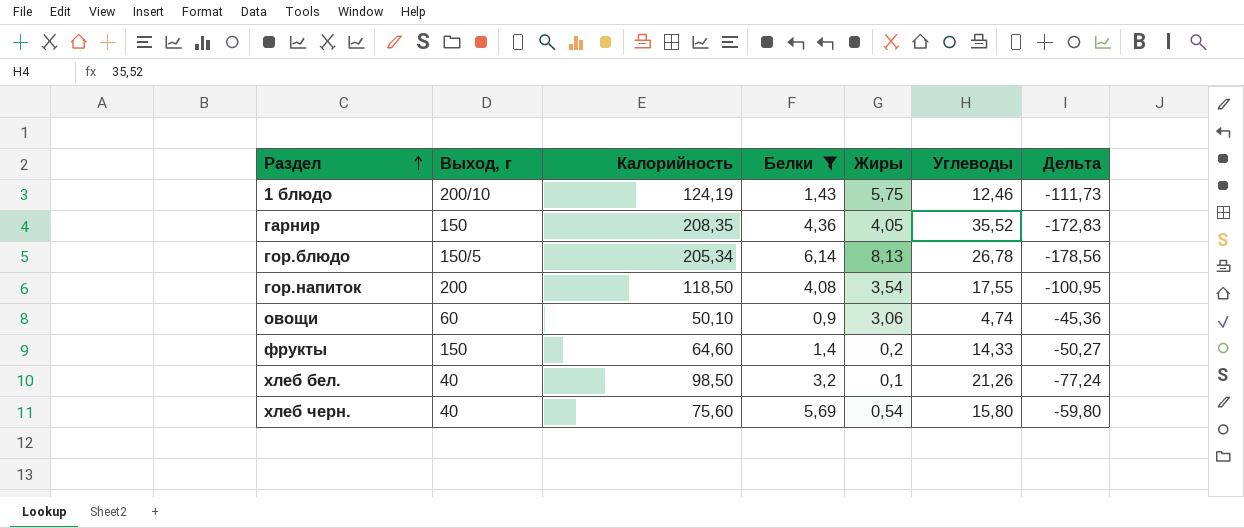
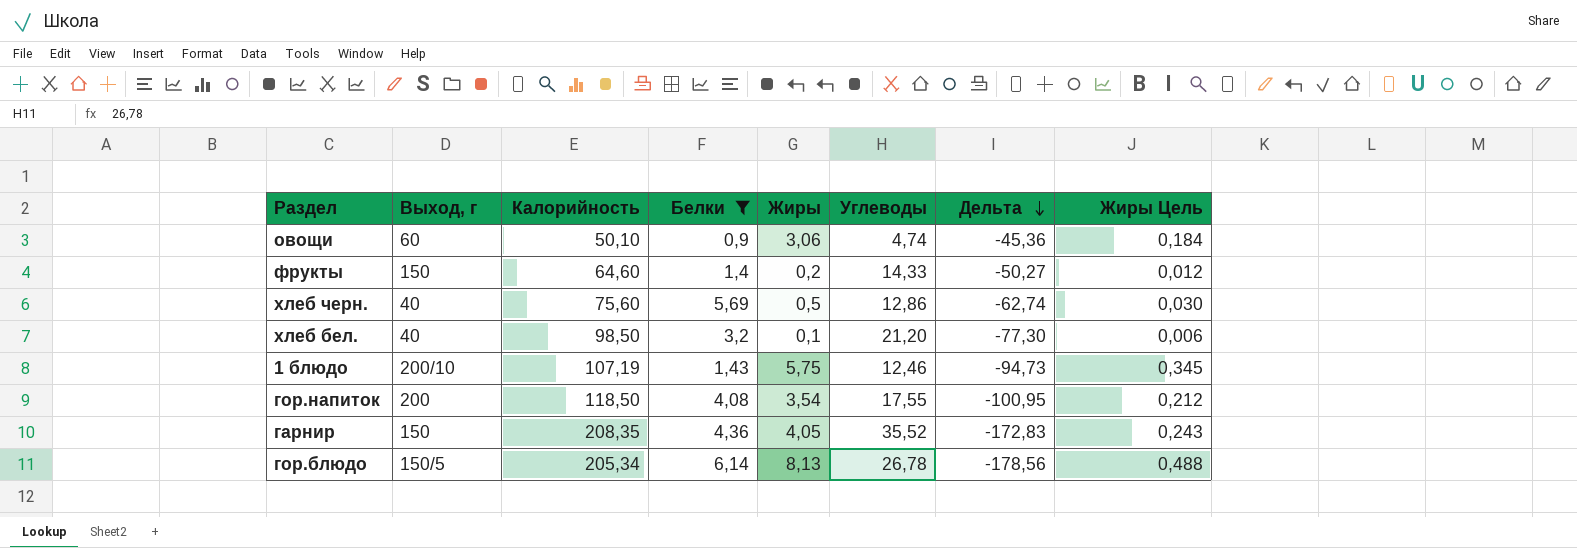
row order: Раздел ascending -> Дельта descending
column Жиры Цель | formula: none -> [Жиры] * 0,06
хлеб черн. | Жиры: 0,54 -> 0,5
хлеб черн. | Углеводы: 15,80 -> 12,86
хлеб черн. | Дельта: -59,80 -> -62,74
хлеб бел. | Углеводы: 21,26 -> 21,20
хлеб бел. | Дельта: -77,24 -> -77,30
1 блюдо | Калорийность: 124,19 -> 107,19
1 блюдо | Дельта: -111,73 -> -94,73

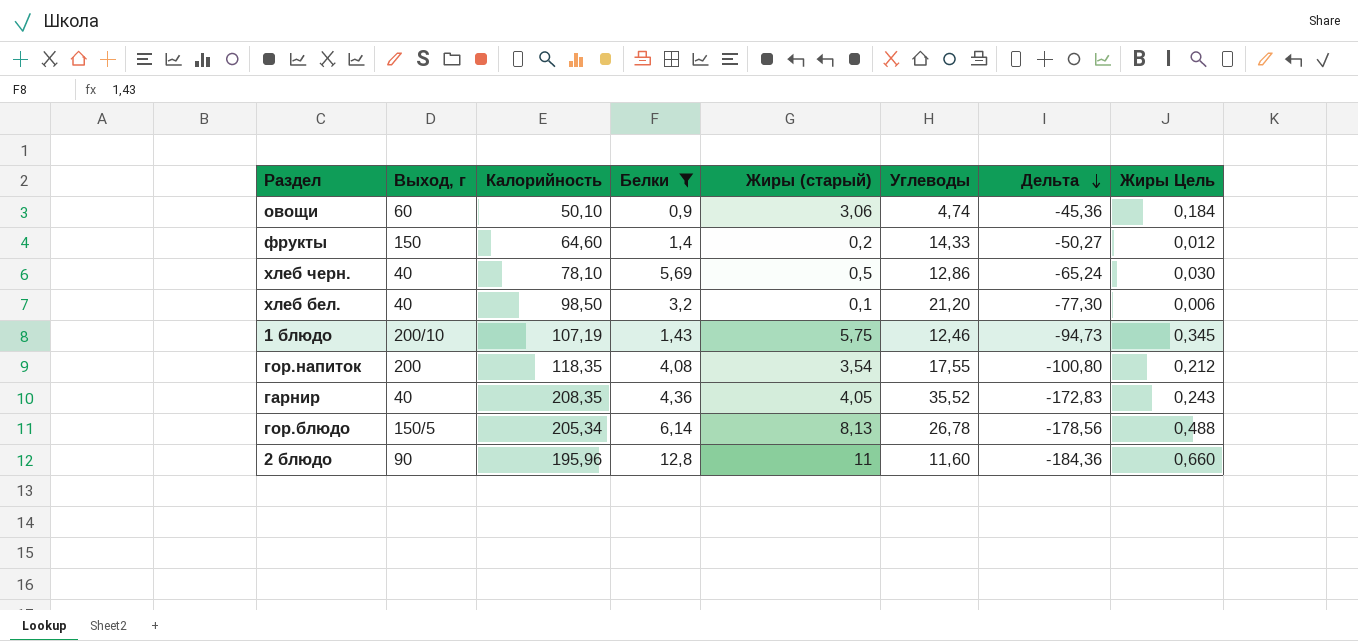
column name: Жиры -> Жиры (старый)
хлеб черн. | Калорийность: 75,60 -> 78,10
хлеб черн. | Дельта: -62,74 -> -65,24
гор.напиток | Калорийность: 118,50 -> 118,35
гор.напиток | Дельта: -100,95 -> -100,80
гарнир | Выход, г: 150 -> 40
row 2 блюдо: none -> 90 | 195,96 | 12,8 | 11 | 11,60 | -184,36 | 0,660

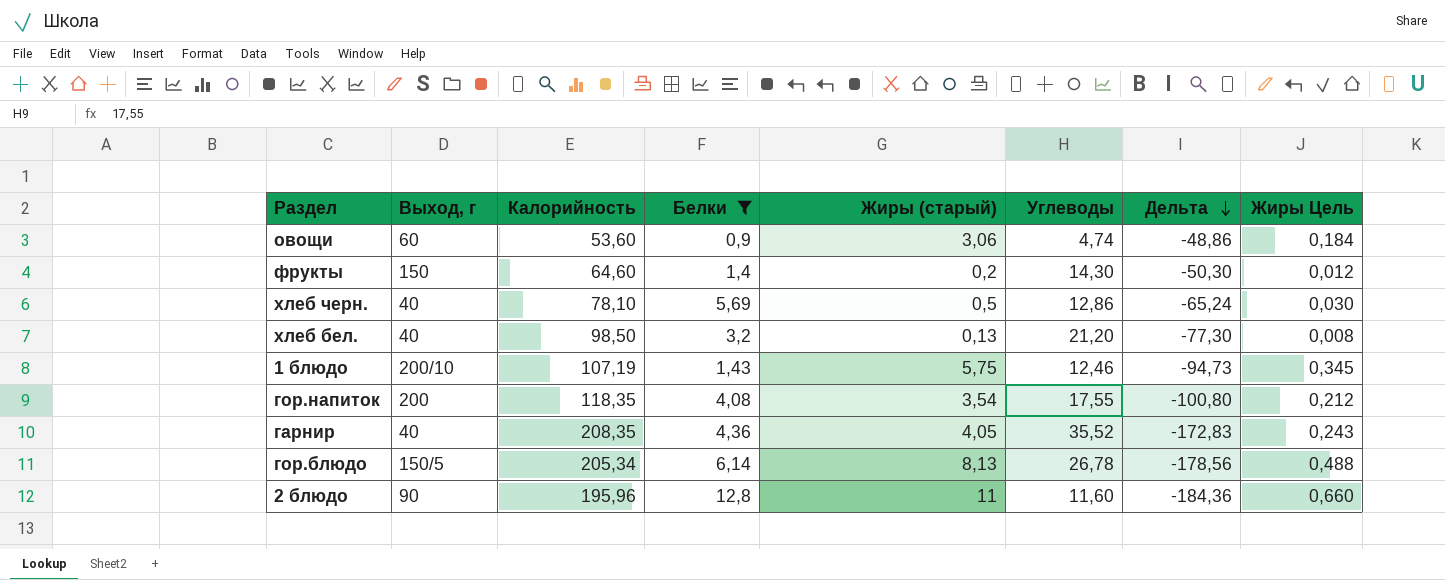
овощи | Калорийность: 50,10 -> 53,60
овощи | Дельта: -45,36 -> -48,86
фрукты | Углеводы: 14,33 -> 14,30
фрукты | Дельта: -50,27 -> -50,30
хлеб бел. | Жиры (старый): 0,1 -> 0,13
хлеб бел. | Жиры Цель: 0,006 -> 0,008

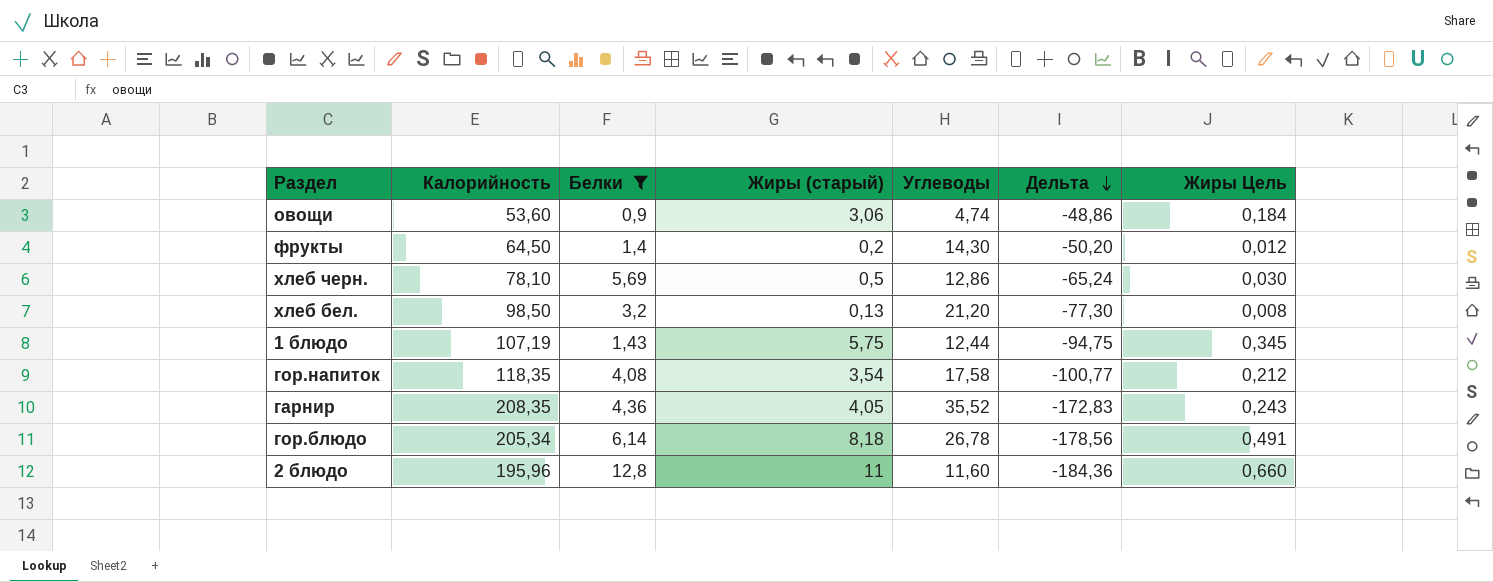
column Выход, г | position: 2 -> none
фрукты | Калорийность: 64,60 -> 64,50
фрукты | Дельта: -50,30 -> -50,20
1 блюдо | Углеводы: 12,46 -> 12,44
1 блюдо | Дельта: -94,73 -> -94,75
гор.напиток | Углеводы: 17,55 -> 17,58
гор.напиток | Дельта: -100,80 -> -100,77
гор.блюдо | Жиры (старый): 8,13 -> 8,18
гор.блюдо | Жиры Цель: 0,488 -> 0,491

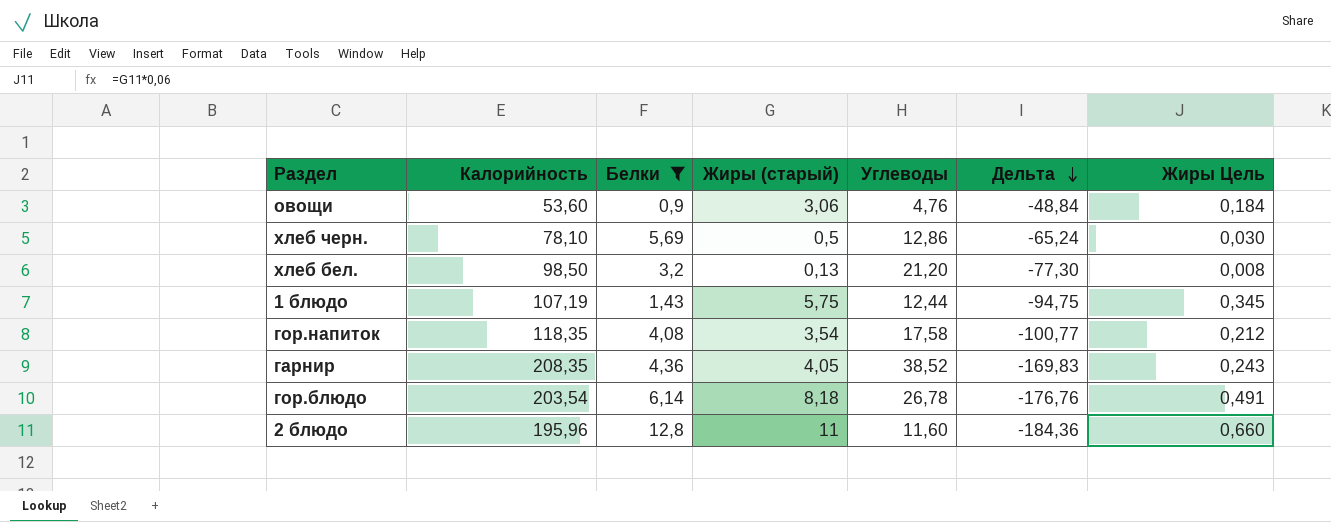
row фрукты: 64,50 | 1,4 | 0,2 | 14,30 | -50,20 | 0,012 -> none
овощи | Углеводы: 4,74 -> 4,76
овощи | Дельта: -48,86 -> -48,84
гарнир | Углеводы: 35,52 -> 38,52
гарнир | Дельта: -172,83 -> -169,83
гор.блюдо | Калорийность: 205,34 -> 203,54
гор.блюдо | Дельта: -178,56 -> -176,76

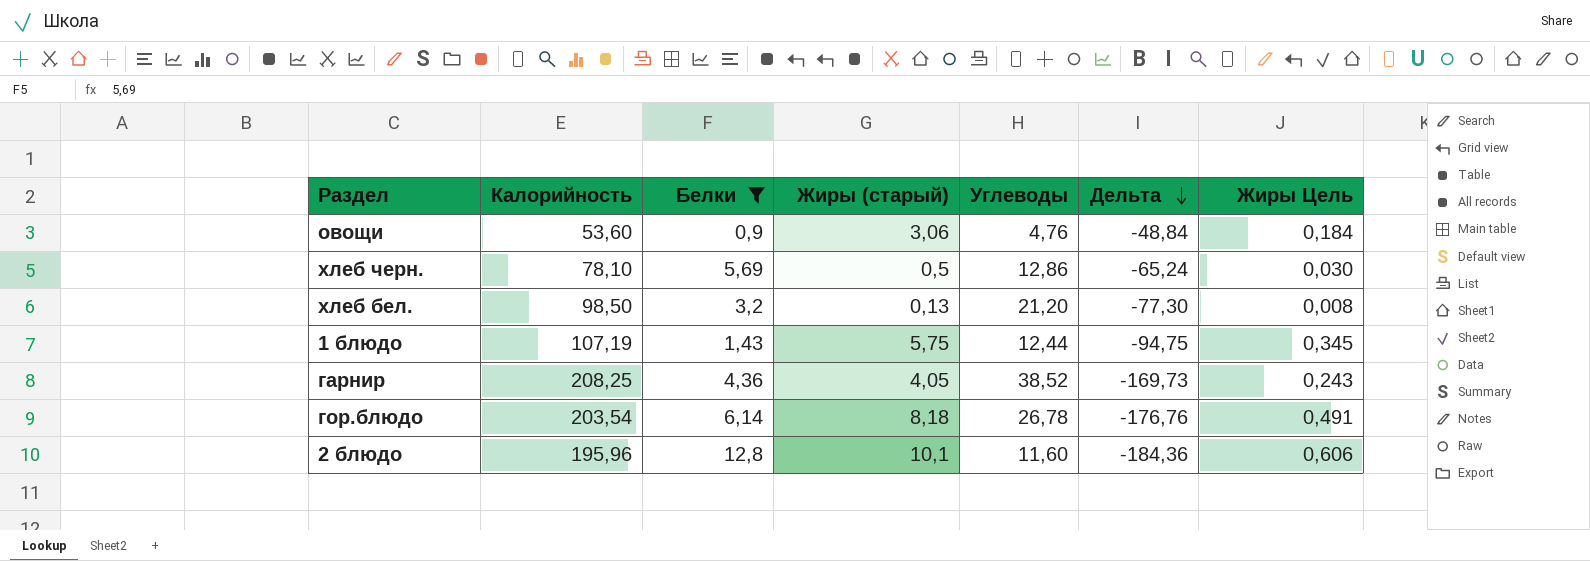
row гор.напиток: 118,35 | 4,08 | 3,54 | 17,58 | -100,77 | 0,212 -> none
гарнир | Калорийность: 208,35 -> 208,25
гарнир | Дельта: -169,83 -> -169,73
2 блюдо | Жиры (старый): 11 -> 10,1
2 блюдо | Жиры Цель: 0,660 -> 0,606

